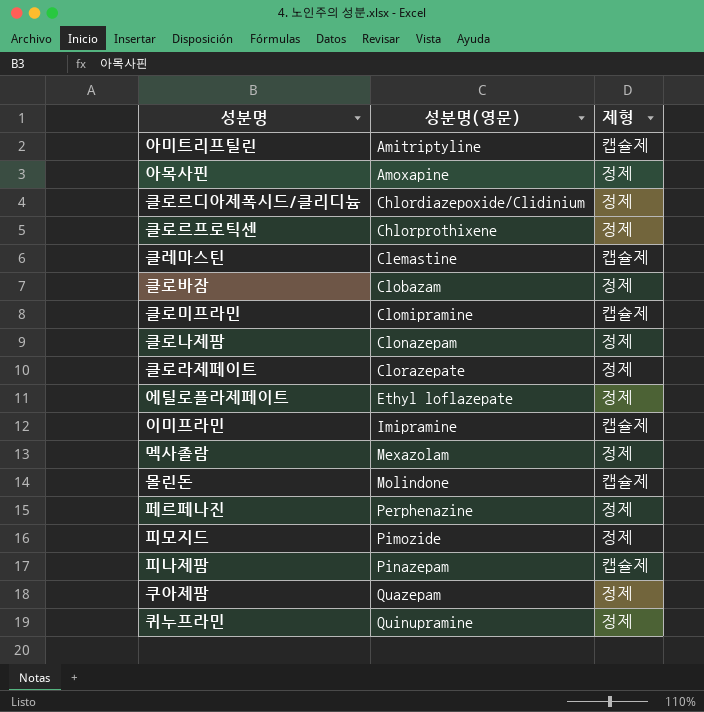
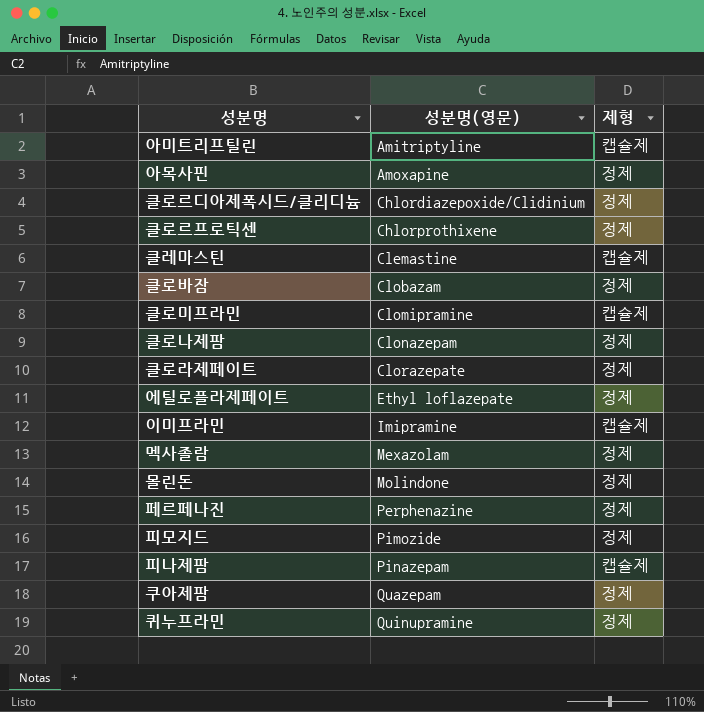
몰린돈 | 제형: 캡슐제 -> 정제

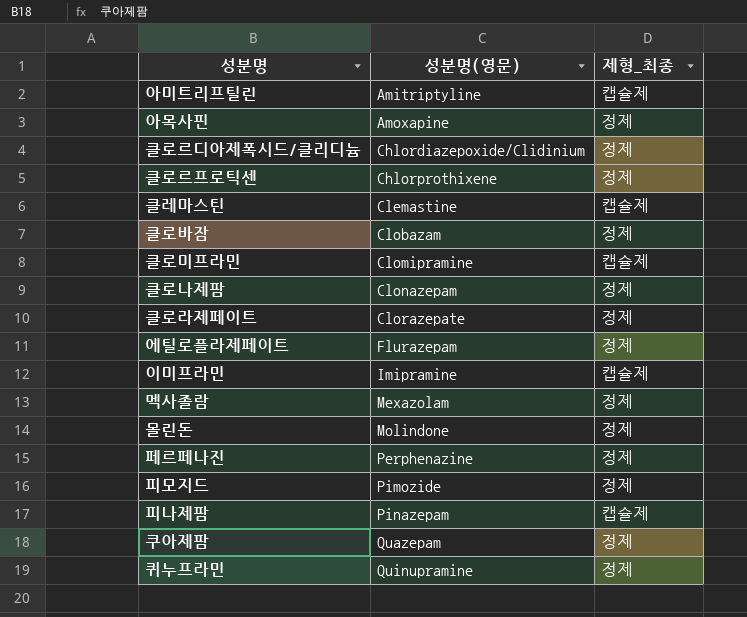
column name: 제형 -> 제형_최종
에틸로플라제페이트 | 성분명(영문): Ethyl loflazepate -> Flurazepam

